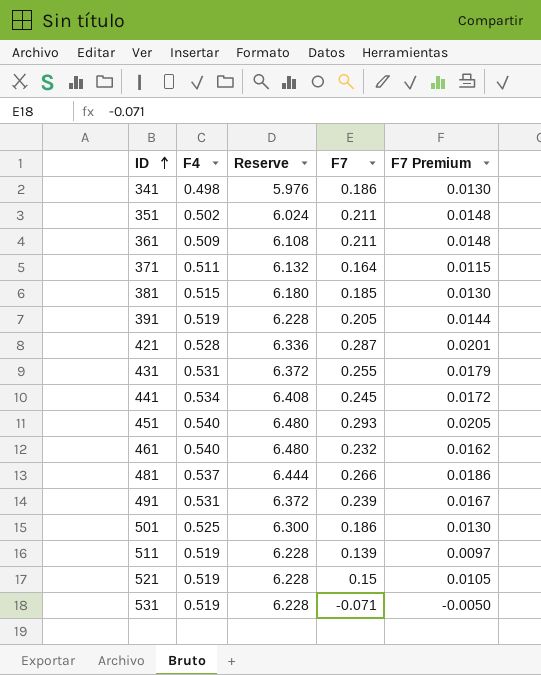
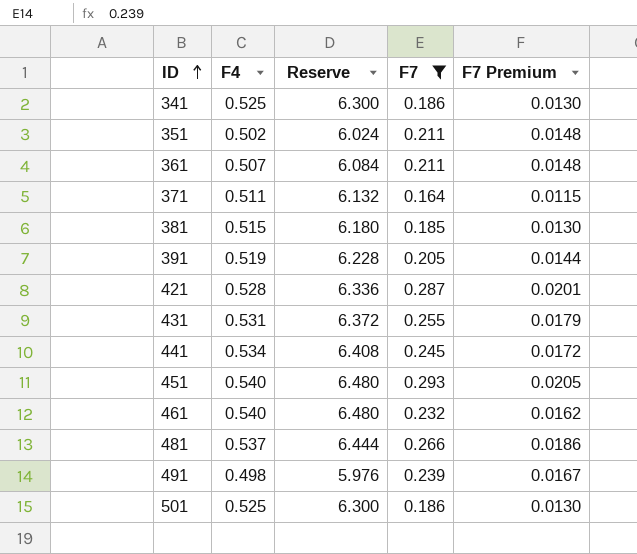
filter: none -> F7 >= 0.164
341 | F4: 0.498 -> 0.525
341 | Reserve: 5.976 -> 6.300
361 | F4: 0.509 -> 0.507
361 | Reserve: 6.108 -> 6.084
491 | F4: 0.531 -> 0.498
491 | Reserve: 6.372 -> 5.976

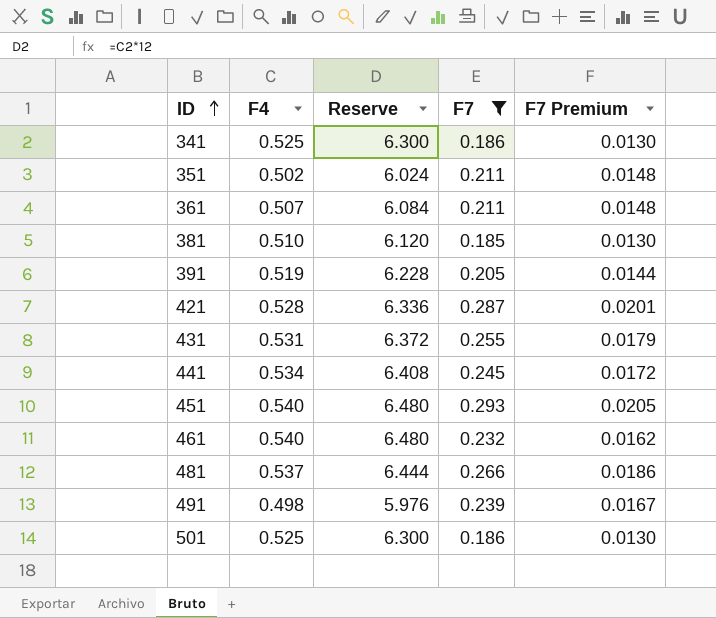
row 371: 0.511 | 6.132 | 0.164 | 0.0115 -> none
381 | F4: 0.515 -> 0.510
381 | Reserve: 6.180 -> 6.120

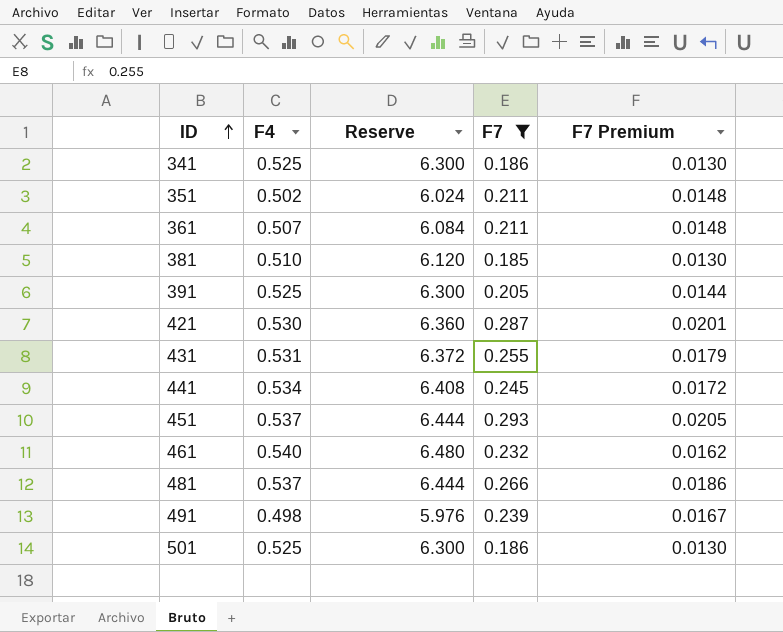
391 | F4: 0.519 -> 0.525
391 | Reserve: 6.228 -> 6.300
421 | F4: 0.528 -> 0.530
421 | Reserve: 6.336 -> 6.360
451 | F4: 0.540 -> 0.537
451 | Reserve: 6.480 -> 6.444

